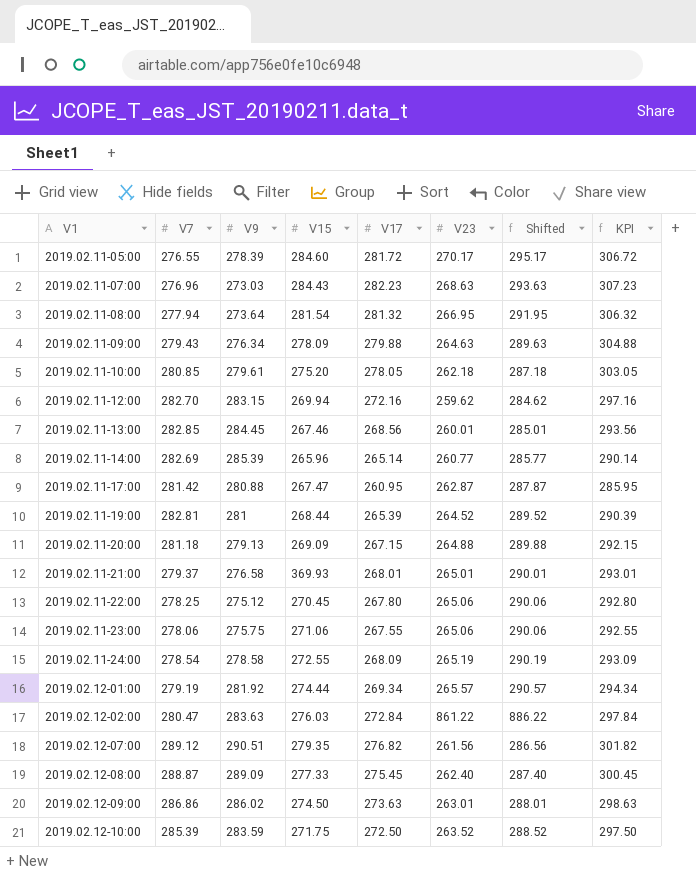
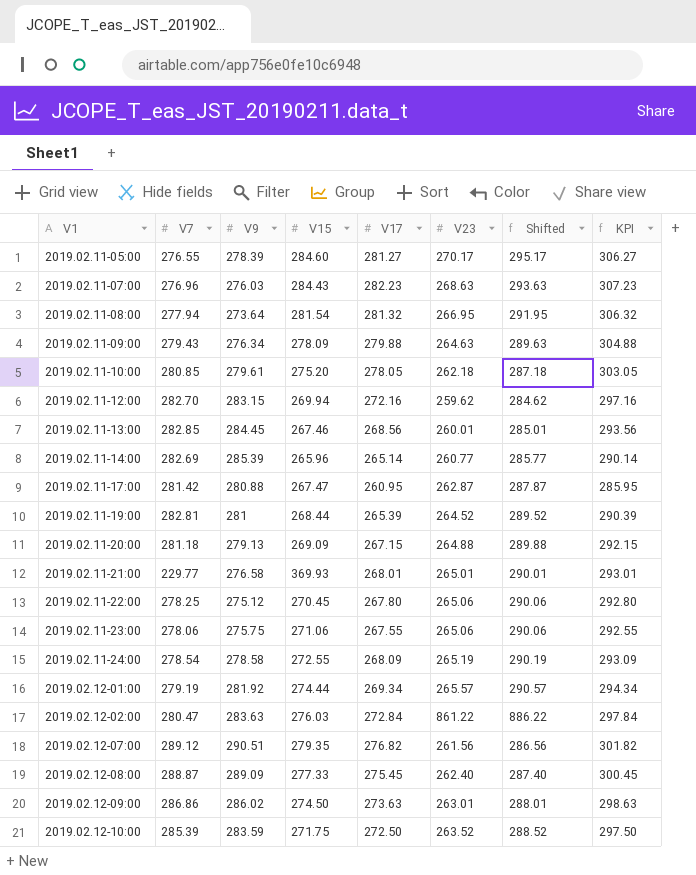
2019.02.11-05:00 | V17: 281.72 -> 281.27
2019.02.11-05:00 | KPI: 306.72 -> 306.27
2019.02.11-07:00 | V9: 273.03 -> 276.03
2019.02.11-21:00 | V7: 279.37 -> 229.77

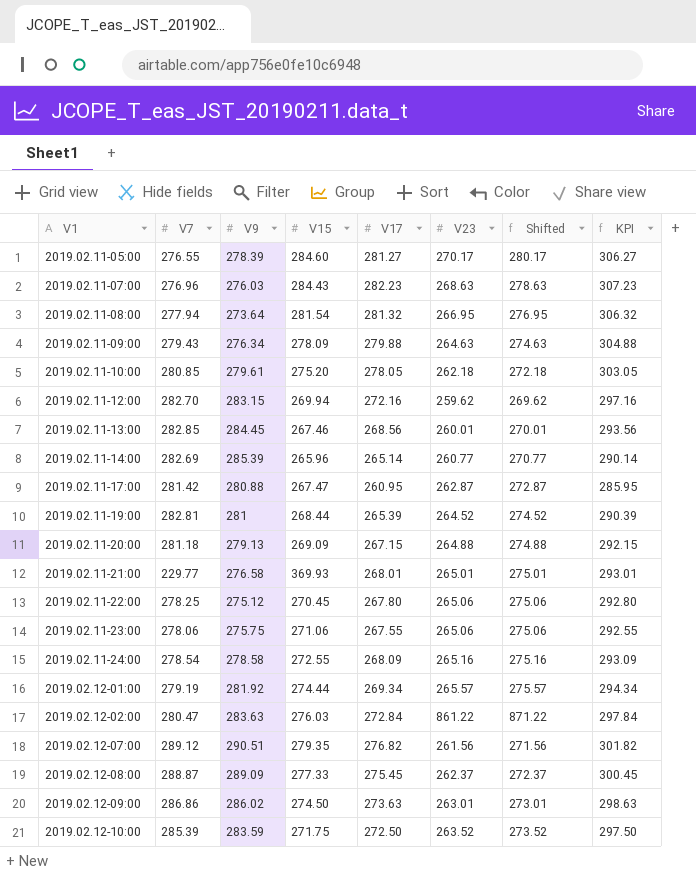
column Shifted | formula: [V23] + 25 -> [V23] + 10
2019.02.11-24:00 | V23: 265.19 -> 265.16
2019.02.12-08:00 | V23: 262.40 -> 262.37

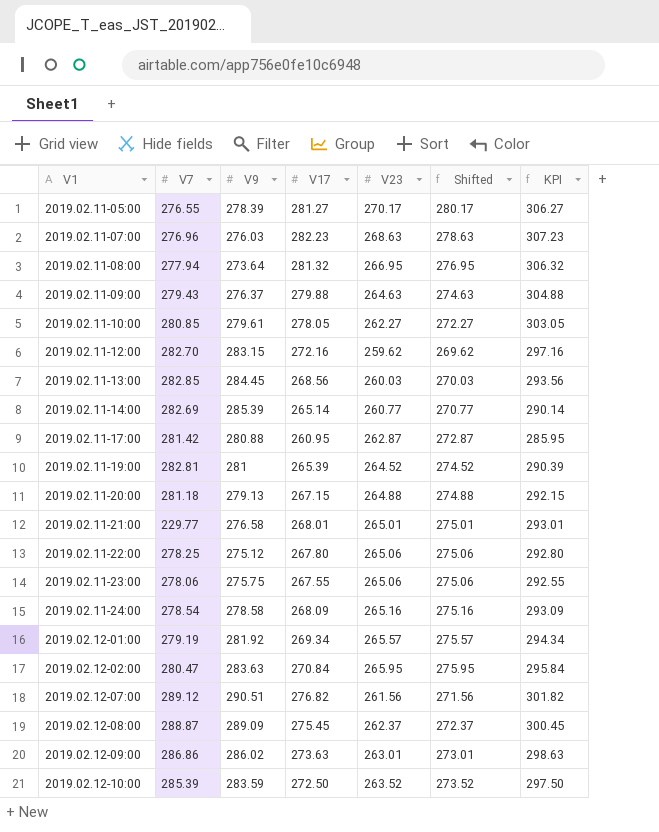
column V15 | position: 4 -> none
2019.02.11-09:00 | V9: 276.34 -> 276.37
2019.02.11-10:00 | V23: 262.18 -> 262.27
2019.02.11-10:00 | Shifted: 272.18 -> 272.27
2019.02.11-13:00 | V23: 260.01 -> 260.03
2019.02.11-13:00 | Shifted: 270.01 -> 270.03
2019.02.12-02:00 | V17: 272.84 -> 270.84
2019.02.12-02:00 | V23: 861.22 -> 265.95
2019.02.12-02:00 | Shifted: 871.22 -> 275.95
2019.02.12-02:00 | KPI: 297.84 -> 295.84

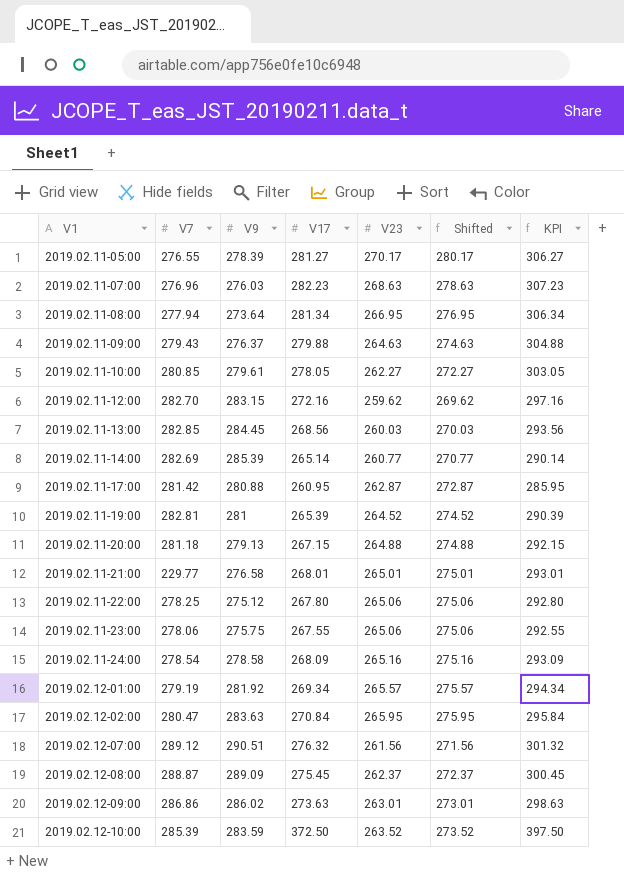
2019.02.11-08:00 | V17: 281.32 -> 281.34
2019.02.11-08:00 | KPI: 306.32 -> 306.34
2019.02.12-07:00 | V17: 276.82 -> 276.32
2019.02.12-07:00 | KPI: 301.82 -> 301.32
2019.02.12-10:00 | V17: 272.50 -> 372.50
2019.02.12-10:00 | KPI: 297.50 -> 397.50

